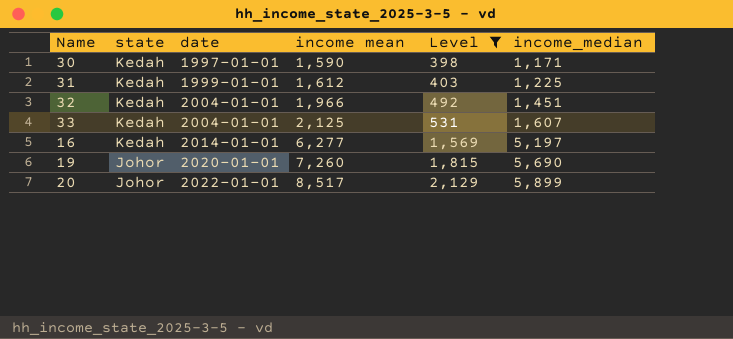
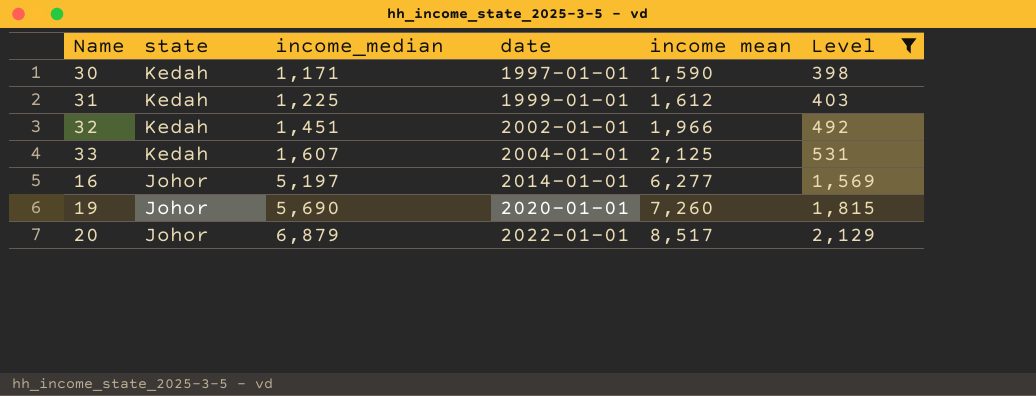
column income_median | position: 6 -> 3
32 | date: 2004-01-01 -> 2002-01-01
16 | state: Kedah -> Johor
20 | income_median: 5,899 -> 6,879

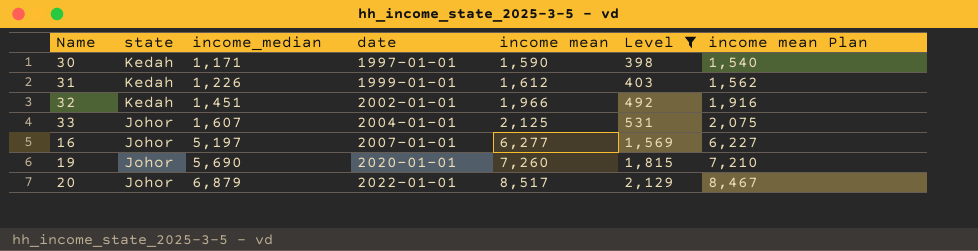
column income mean Plan | formula: none -> [income mean] - 50
31 | income_median: 1,225 -> 1,226
33 | state: Kedah -> Johor
16 | date: 2014-01-01 -> 2007-01-01

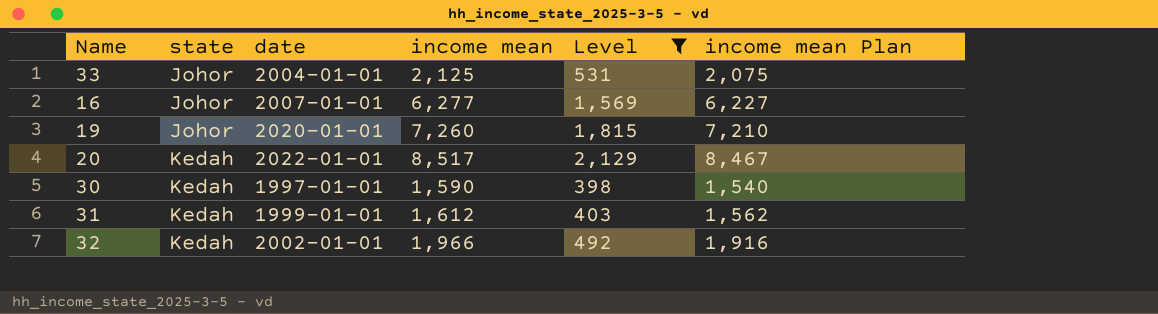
row order: state descending -> state ascending
column income_median | position: 3 -> none
20 | state: Johor -> Kedah

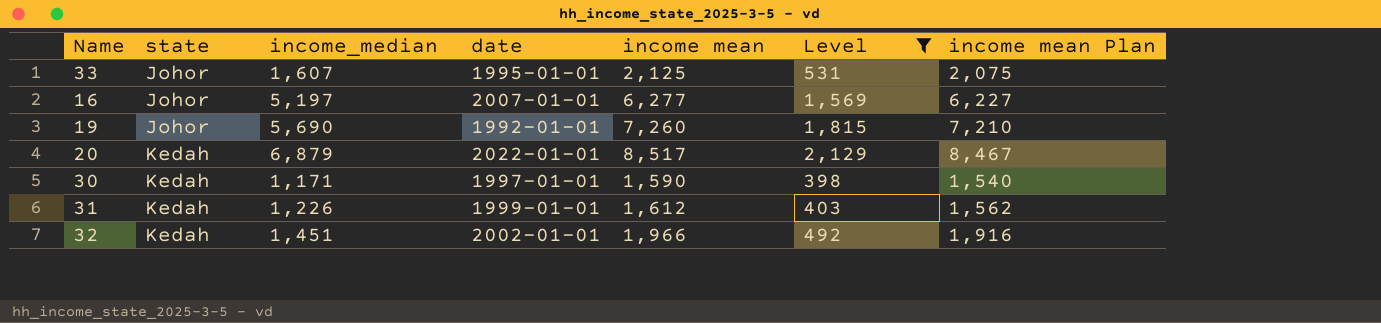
column income_median | position: none -> 3
33 | date: 2004-01-01 -> 1995-01-01
19 | date: 2020-01-01 -> 1992-01-01

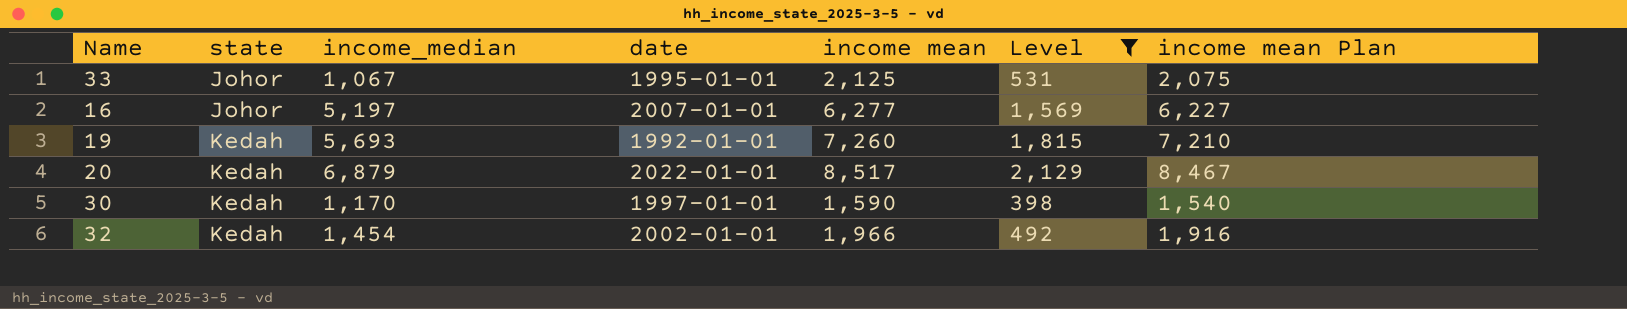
row 31: Kedah | 1,226 | 1999-01-01 | 1,612 | 403 | 1,562 -> none
33 | income_median: 1,607 -> 1,067
19 | state: Johor -> Kedah
19 | income_median: 5,690 -> 5,693
30 | income_median: 1,171 -> 1,170
32 | income_median: 1,451 -> 1,454

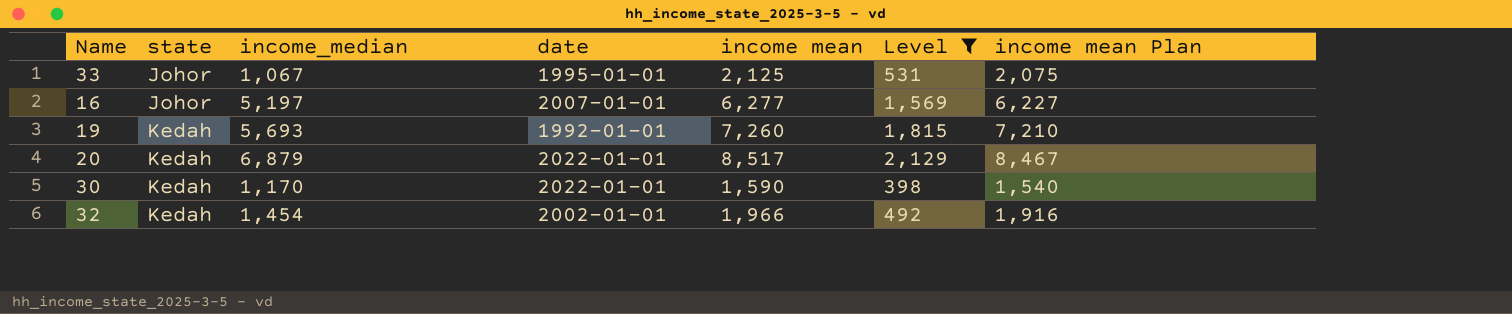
30 | date: 1997-01-01 -> 2022-01-01

